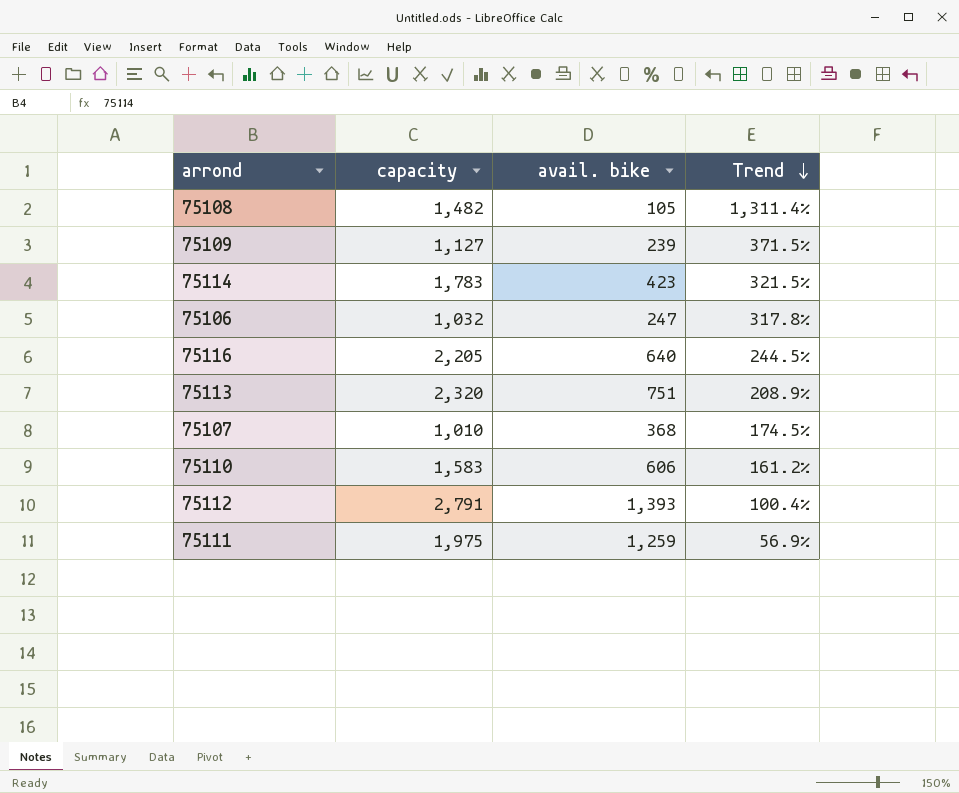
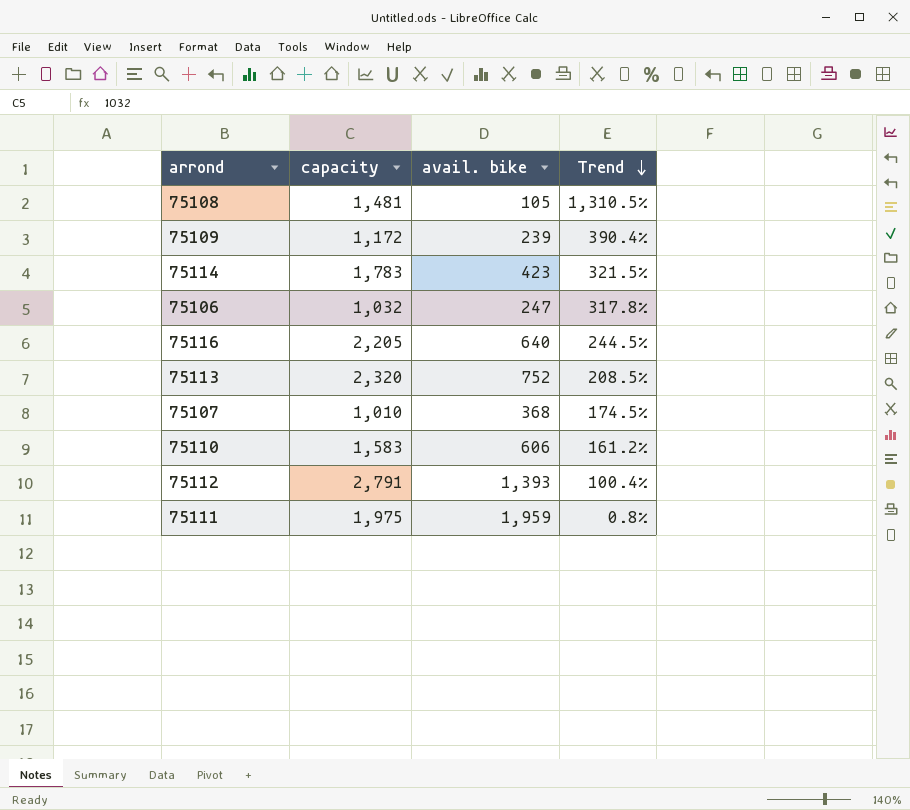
75108 | capacity: 1,482 -> 1,481
75108 | Trend: 1,311.4% -> 1,310.5%
75109 | capacity: 1,127 -> 1,172
75109 | Trend: 371.5% -> 390.4%
75113 | avail. bike: 751 -> 752
75113 | Trend: 208.9% -> 208.5%
75111 | avail. bike: 1,259 -> 1,959
75111 | Trend: 56.9% -> 0.8%

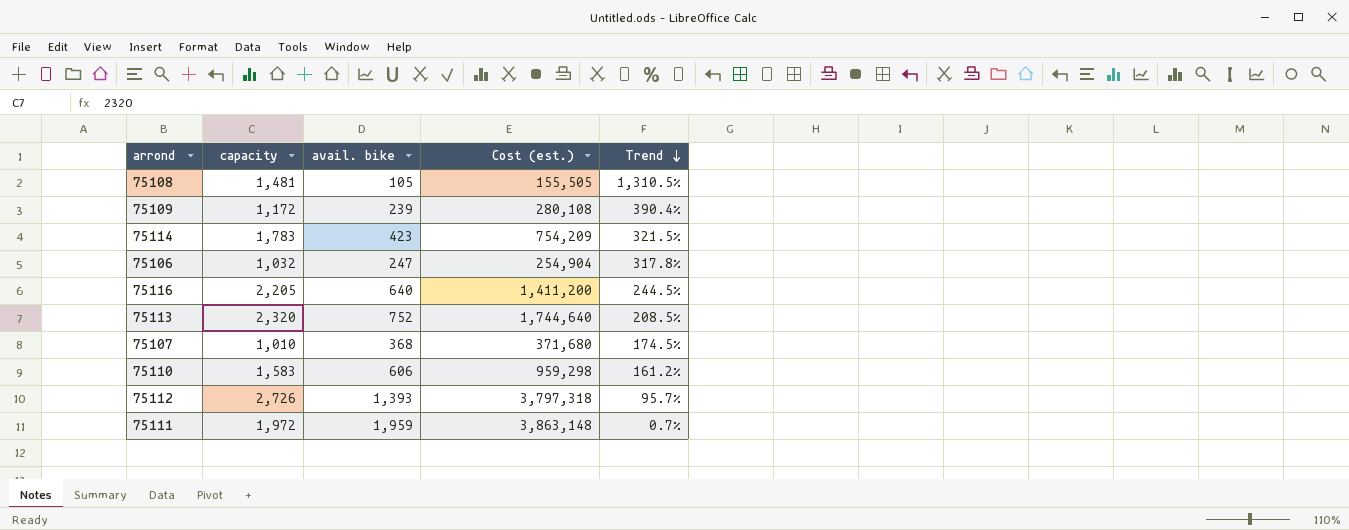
column Cost (est.) | formula: none -> [capacity] * [avail. bike]
75112 | capacity: 2,791 -> 2,726
75112 | Trend: 100.4% -> 95.7%
75111 | capacity: 1,975 -> 1,972
75111 | Trend: 0.8% -> 0.7%

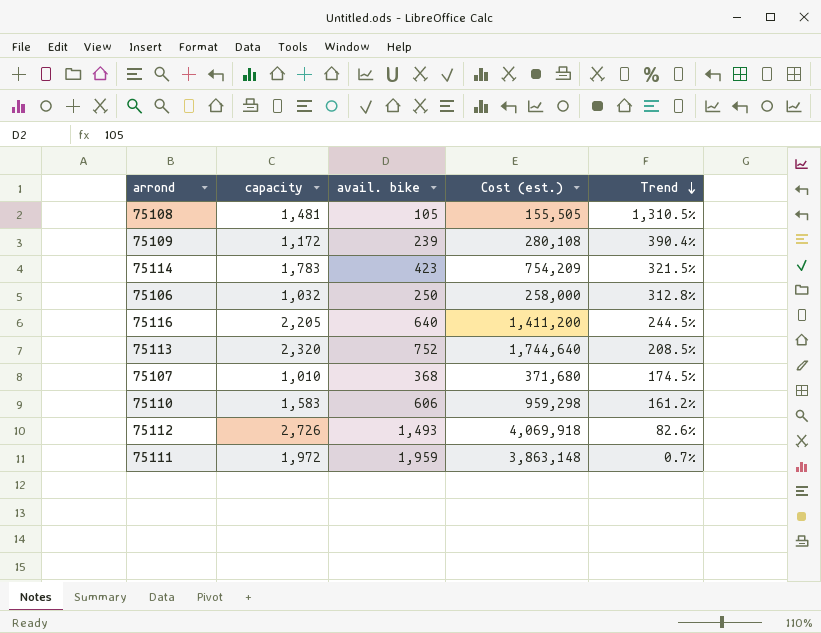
75106 | avail. bike: 247 -> 250
75106 | Cost (est.): 254,904 -> 258,000
75106 | Trend: 317.8% -> 312.8%
75112 | avail. bike: 1,393 -> 1,493
75112 | Cost (est.): 3,797,318 -> 4,069,918
75112 | Trend: 95.7% -> 82.6%

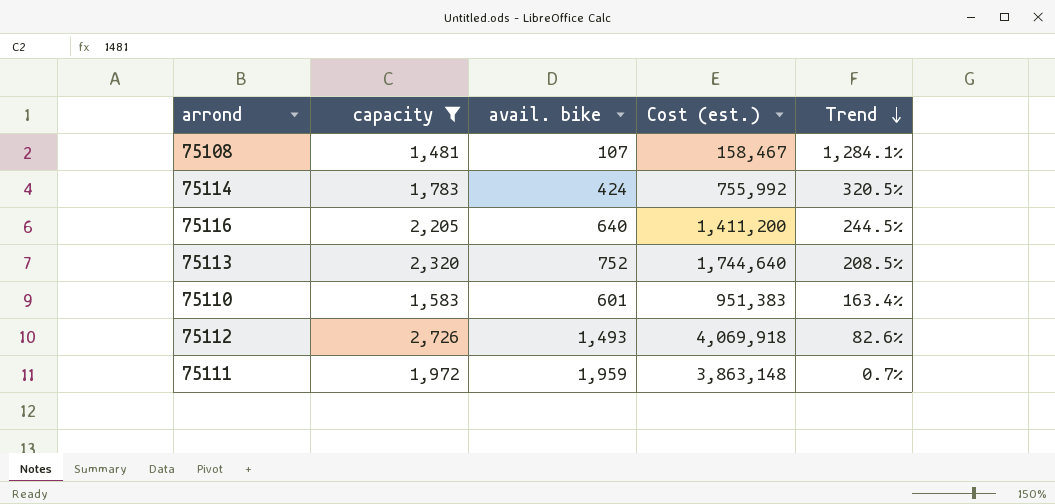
filter: none -> capacity >= 1,481
75108 | avail. bike: 105 -> 107
75108 | Cost (est.): 155,505 -> 158,467
75108 | Trend: 1,310.5% -> 1,284.1%
75114 | avail. bike: 423 -> 424
75114 | Cost (est.): 754,209 -> 755,992
75114 | Trend: 321.5% -> 320.5%
75110 | avail. bike: 606 -> 601
75110 | Cost (est.): 959,298 -> 951,383
75110 | Trend: 161.2% -> 163.4%

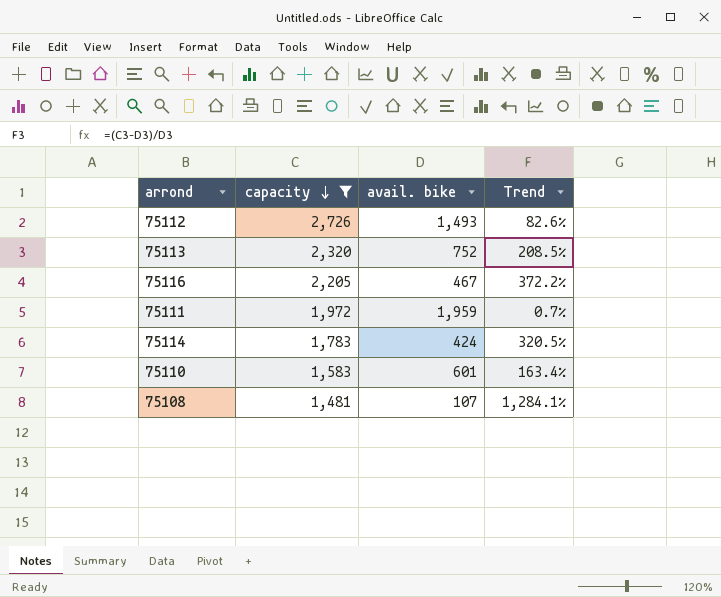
row order: Trend descending -> capacity descending
column Cost (est.) | formula: [capacity] * [avail. bike] -> none
75116 | avail. bike: 640 -> 467
75116 | Trend: 244.5% -> 372.2%

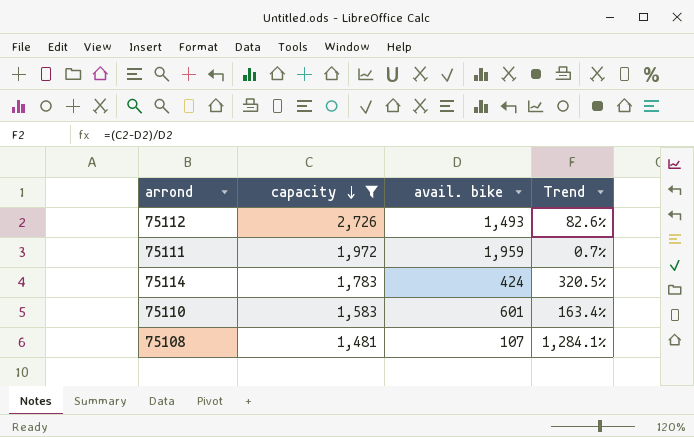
row 75113: 2,320 | 752 | 208.5% -> none
row 75116: 2,205 | 467 | 372.2% -> none

